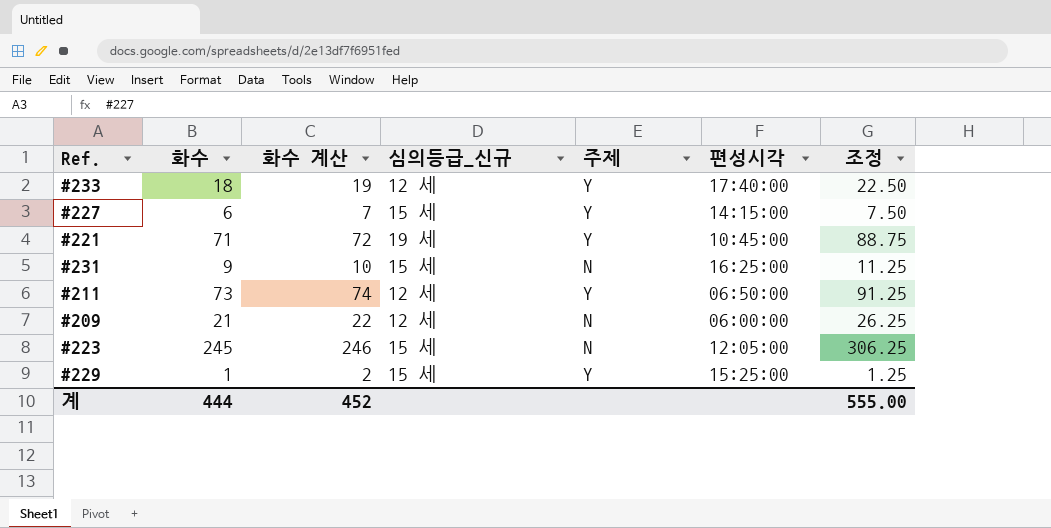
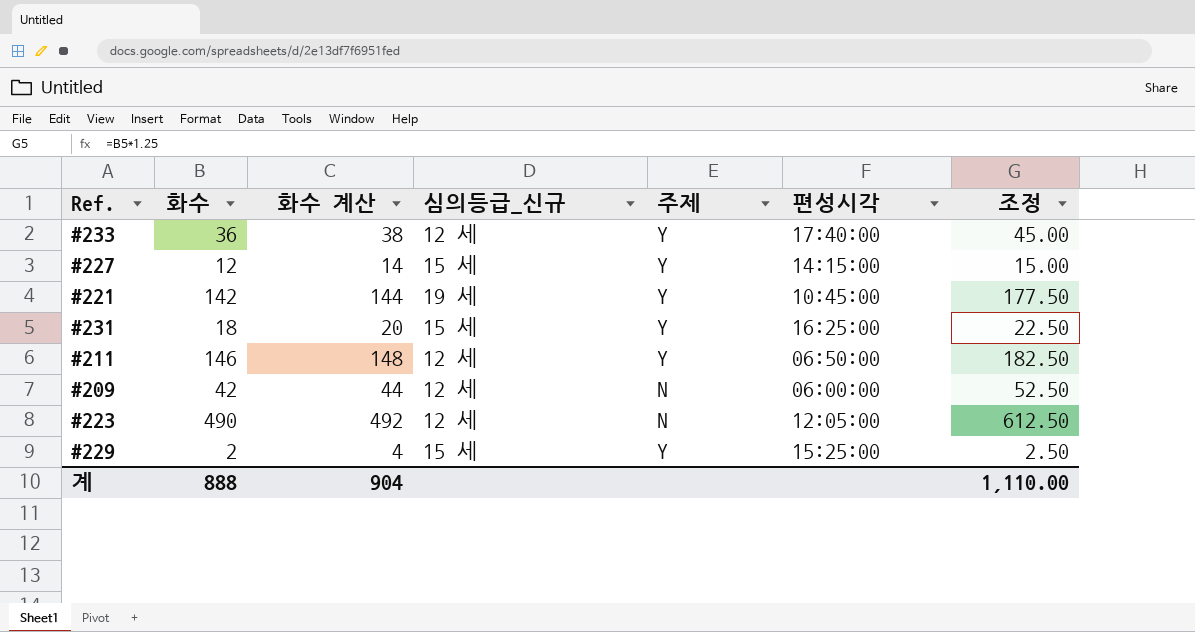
column 화수 계산 | formula: [화수] + 1 -> [화수] + 2
#233 | 화수: 18 -> 36
#233 | 조정: 22.50 -> 45.00
#227 | 화수: 6 -> 12
#227 | 조정: 7.50 -> 15.00
#221 | 화수: 71 -> 142
#221 | 조정: 88.75 -> 177.50
#231 | 화수: 9 -> 18
#231 | 주제: N -> Y
#231 | 조정: 11.25 -> 22.50
#211 | 화수: 73 -> 146
#211 | 조정: 91.25 -> 182.50
#209 | 화수: 21 -> 42
#209 | 조정: 26.25 -> 52.50
#223 | 화수: 245 -> 490
#223 | 심의등급_신규: 15 세 -> 12 세
#223 | 조정: 306.25 -> 612.50
#229 | 화수: 1 -> 2
#229 | 조정: 1.25 -> 2.50
계 | 화수: 444 -> 888
계 | 화수 계산: 452 -> 904
계 | 조정: 555.00 -> 1,110.00

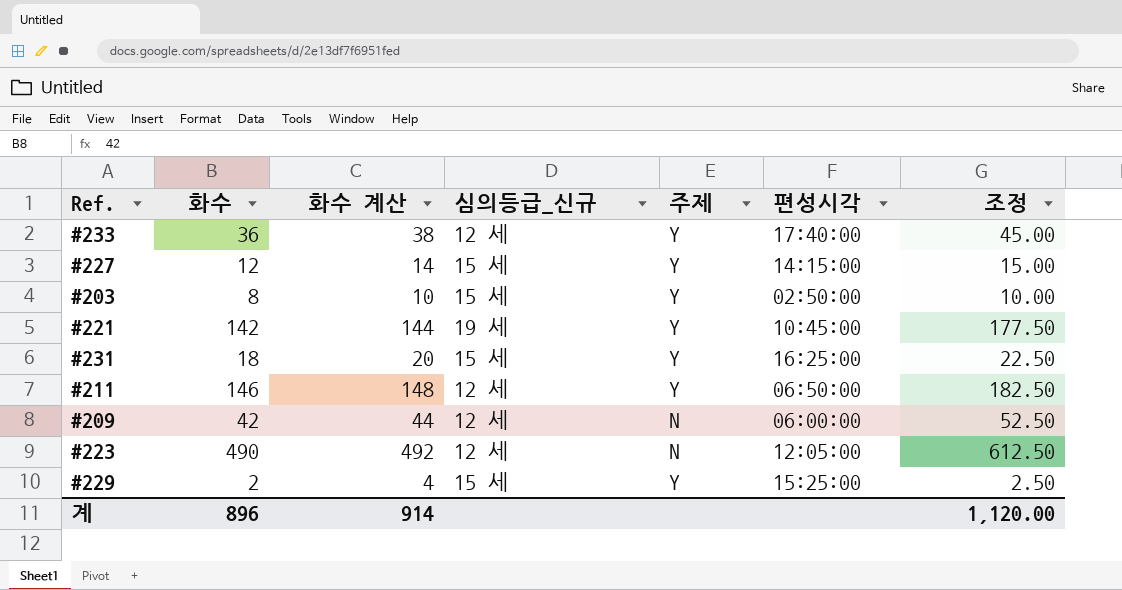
row #203: none -> 8 | 10 | 15 세 | Y | 02:50:00 | 10.00
계 | 화수: 888 -> 896
계 | 화수 계산: 904 -> 914
계 | 조정: 1,110.00 -> 1,120.00

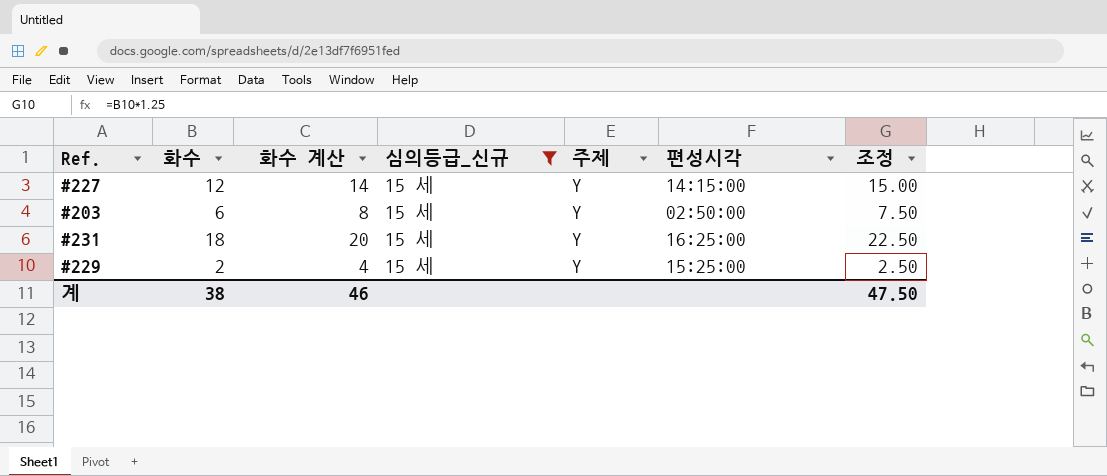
filter: none -> 심의등급_신규 = 15 세
#203 | 화수: 8 -> 6
#203 | 화수 계산: 10 -> 8
#203 | 조정: 10.00 -> 7.50
계 | 화수: 896 -> 38
계 | 화수 계산: 914 -> 46
계 | 조정: 1,120.00 -> 47.50

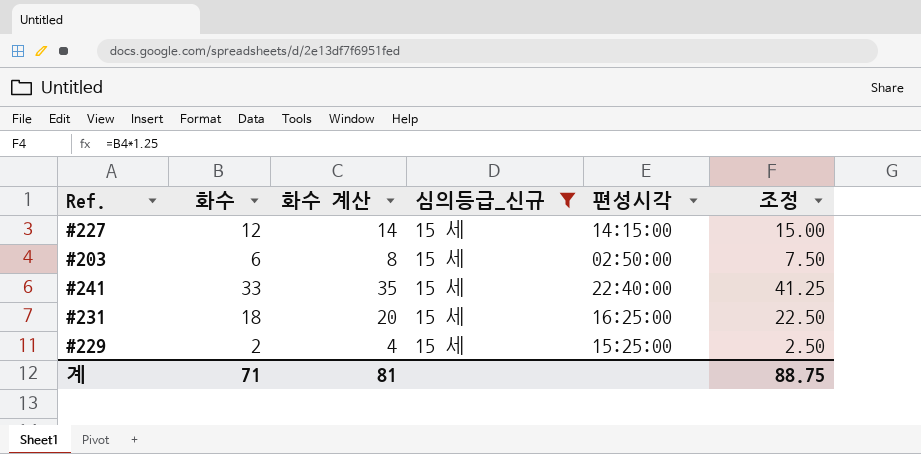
column 주제 | position: 5 -> none
row #241: none -> 33 | 35 | 15 세 | 22:40:00 | 41.25
계 | 화수: 38 -> 71
계 | 화수 계산: 46 -> 81
계 | 조정: 47.50 -> 88.75

